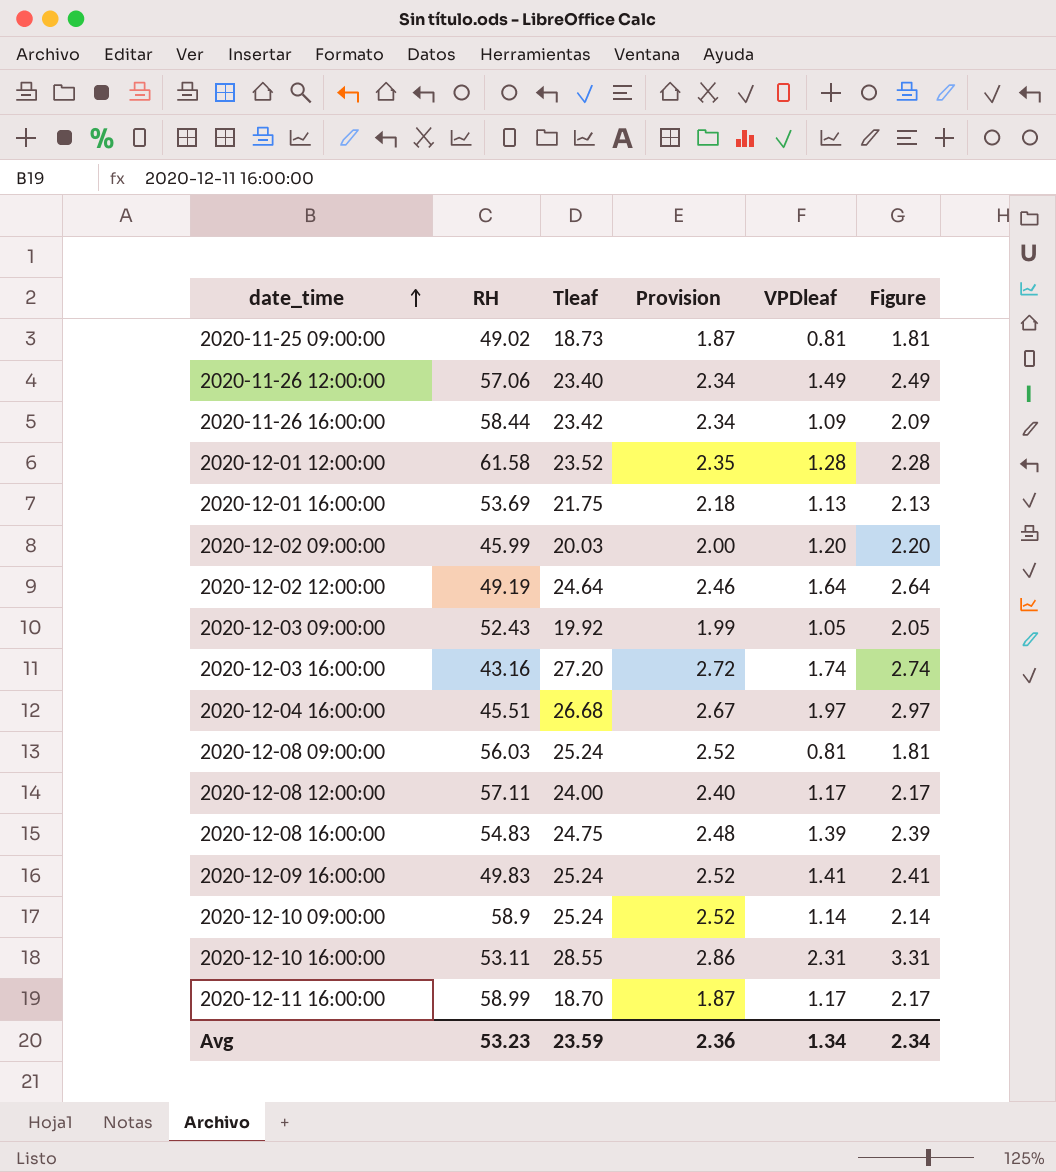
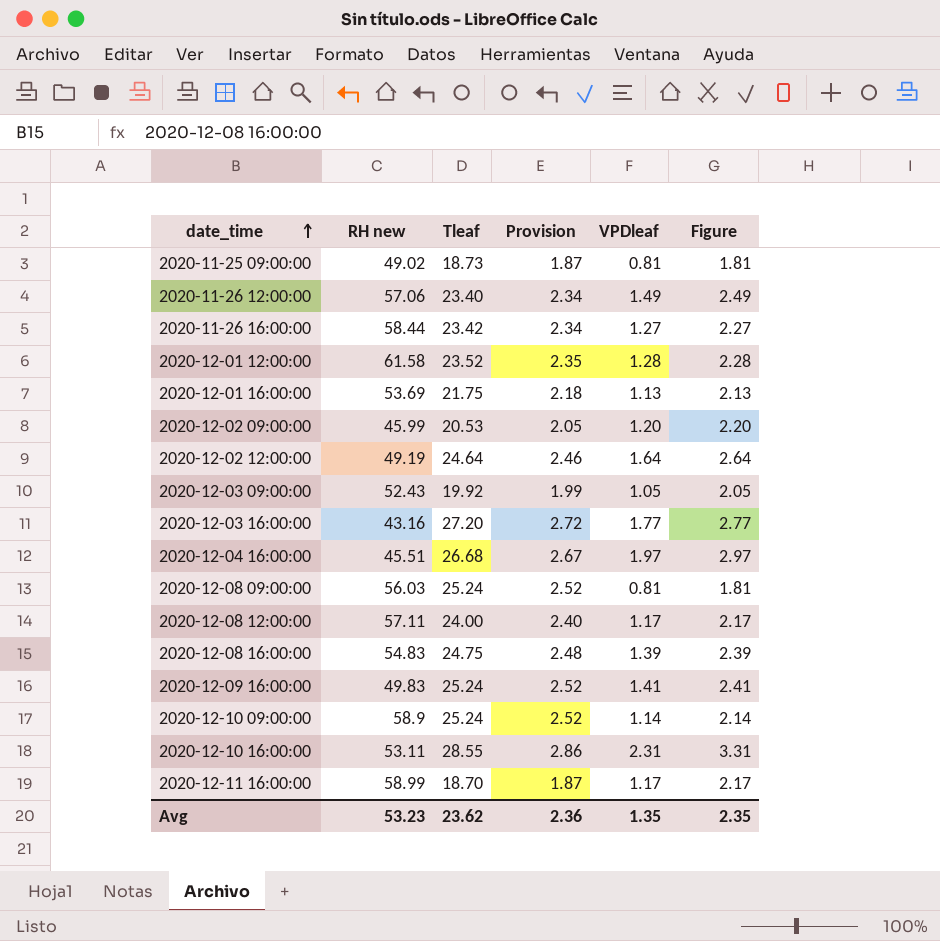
column name: RH -> RH new
2020-11-26 16:00:00 | VPDleaf: 1.09 -> 1.27
2020-11-26 16:00:00 | Figure: 2.09 -> 2.27
2020-12-02 09:00:00 | Tleaf: 20.03 -> 20.53
2020-12-02 09:00:00 | Provision: 2.00 -> 2.05
2020-12-03 16:00:00 | VPDleaf: 1.74 -> 1.77
2020-12-03 16:00:00 | Figure: 2.74 -> 2.77
Avg | Tleaf: 23.59 -> 23.62
Avg | VPDleaf: 1.34 -> 1.35
Avg | Figure: 2.34 -> 2.35

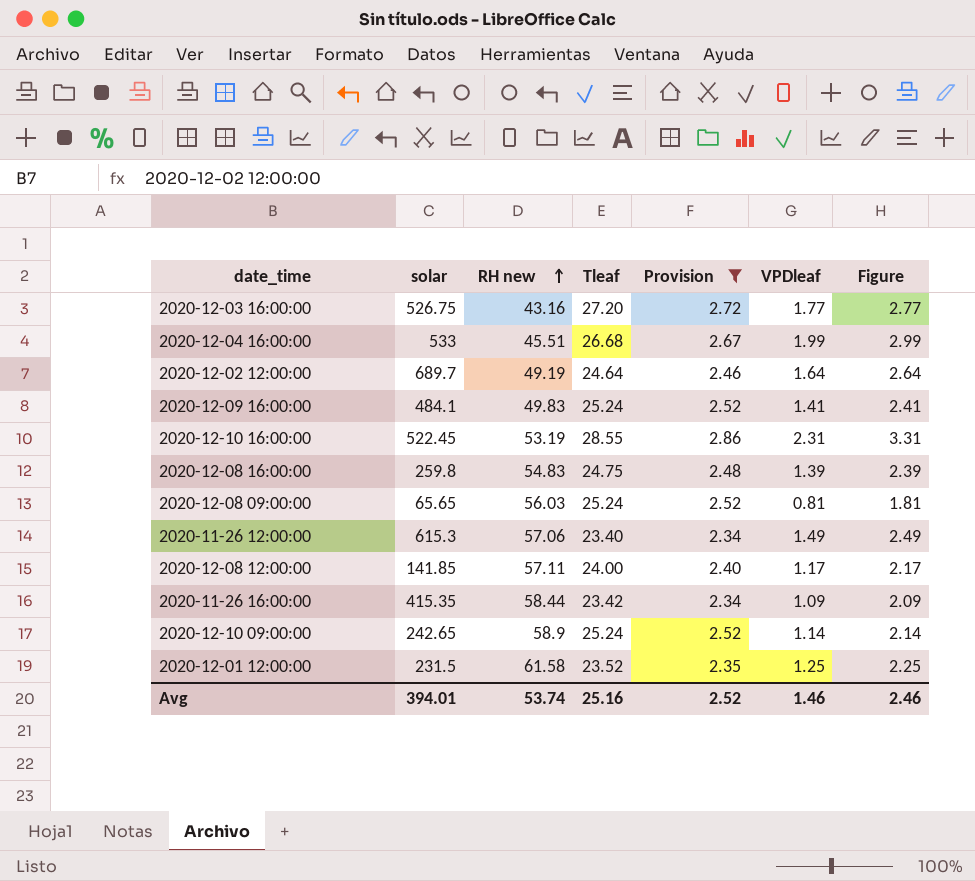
filter: none -> Provision >= 2.34
row order: date_time ascending -> RH new ascending
column solar | position: none -> 2
2020-12-04 16:00:00 | VPDleaf: 1.97 -> 1.99
2020-12-04 16:00:00 | Figure: 2.97 -> 2.99
2020-12-10 16:00:00 | RH new: 53.11 -> 53.19
2020-11-26 16:00:00 | VPDleaf: 1.27 -> 1.09
2020-11-26 16:00:00 | Figure: 2.27 -> 2.09
2020-12-01 12:00:00 | VPDleaf: 1.28 -> 1.25
2020-12-01 12:00:00 | Figure: 2.28 -> 2.25
Avg | RH new: 53.23 -> 53.74
Avg | Tleaf: 23.62 -> 25.16
Avg | Provision: 2.36 -> 2.52
Avg | VPDleaf: 1.35 -> 1.46
Avg | Figure: 2.35 -> 2.46

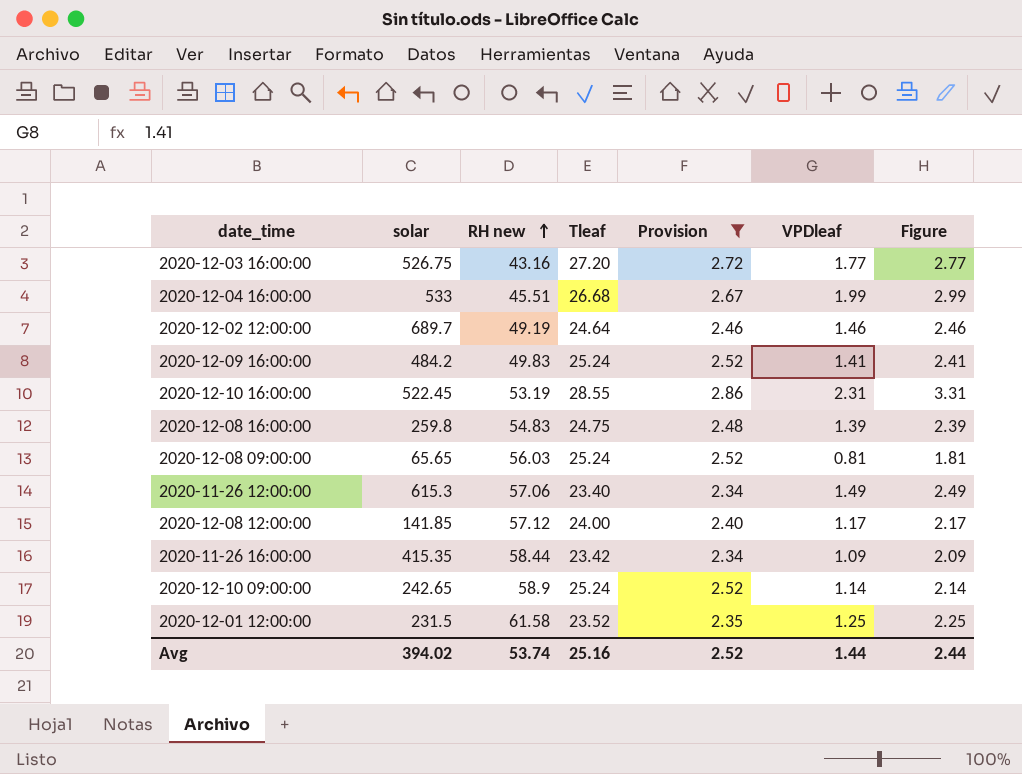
2020-12-02 12:00:00 | VPDleaf: 1.64 -> 1.46
2020-12-02 12:00:00 | Figure: 2.64 -> 2.46
2020-12-09 16:00:00 | solar: 484.1 -> 484.2
2020-12-08 12:00:00 | RH new: 57.11 -> 57.12
Avg | solar: 394.01 -> 394.02
Avg | VPDleaf: 1.46 -> 1.44
Avg | Figure: 2.46 -> 2.44

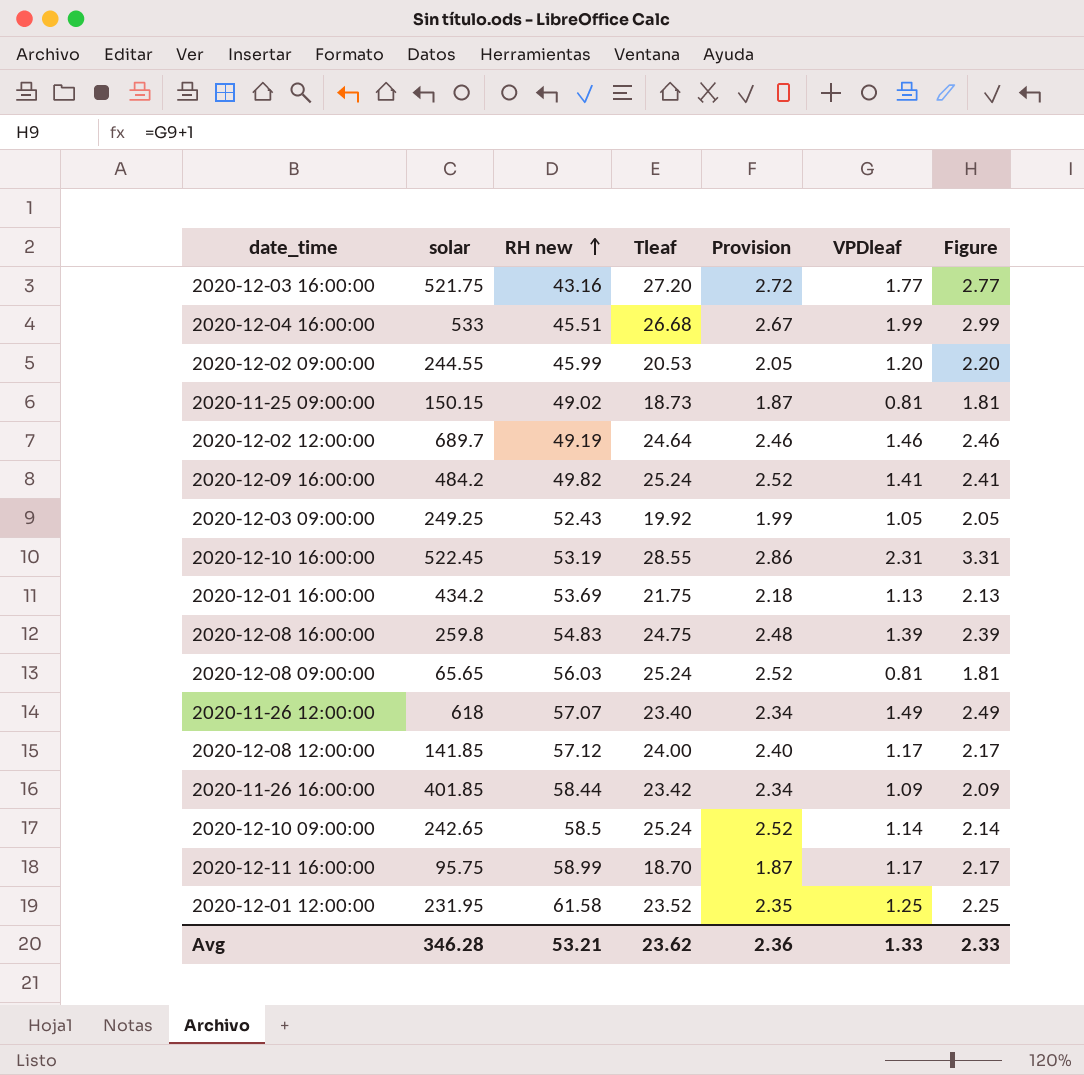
filter: Provision >= 2.34 -> none
2020-12-03 16:00:00 | solar: 526.75 -> 521.75
2020-12-09 16:00:00 | RH new: 49.83 -> 49.82
2020-11-26 12:00:00 | solar: 615.3 -> 618
2020-11-26 12:00:00 | RH new: 57.06 -> 57.07
2020-11-26 16:00:00 | solar: 415.35 -> 401.85
2020-12-10 09:00:00 | RH new: 58.9 -> 58.5
2020-12-01 12:00:00 | solar: 231.5 -> 231.95
Avg | solar: 394.02 -> 346.28
Avg | RH new: 53.74 -> 53.21
Avg | Tleaf: 25.16 -> 23.62
Avg | Provision: 2.52 -> 2.36
Avg | VPDleaf: 1.44 -> 1.33
Avg | Figure: 2.44 -> 2.33

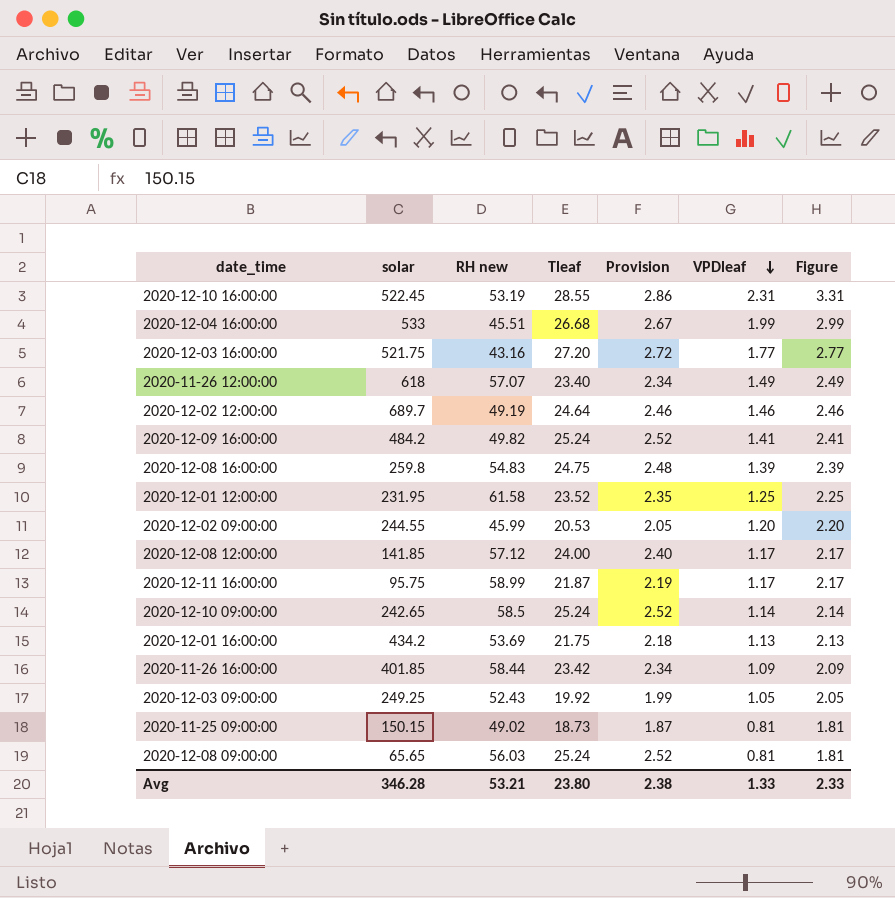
row order: RH new ascending -> VPDleaf descending
2020-12-11 16:00:00 | Tleaf: 18.70 -> 21.87
2020-12-11 16:00:00 | Provision: 1.87 -> 2.19
Avg | Tleaf: 23.62 -> 23.80
Avg | Provision: 2.36 -> 2.38

